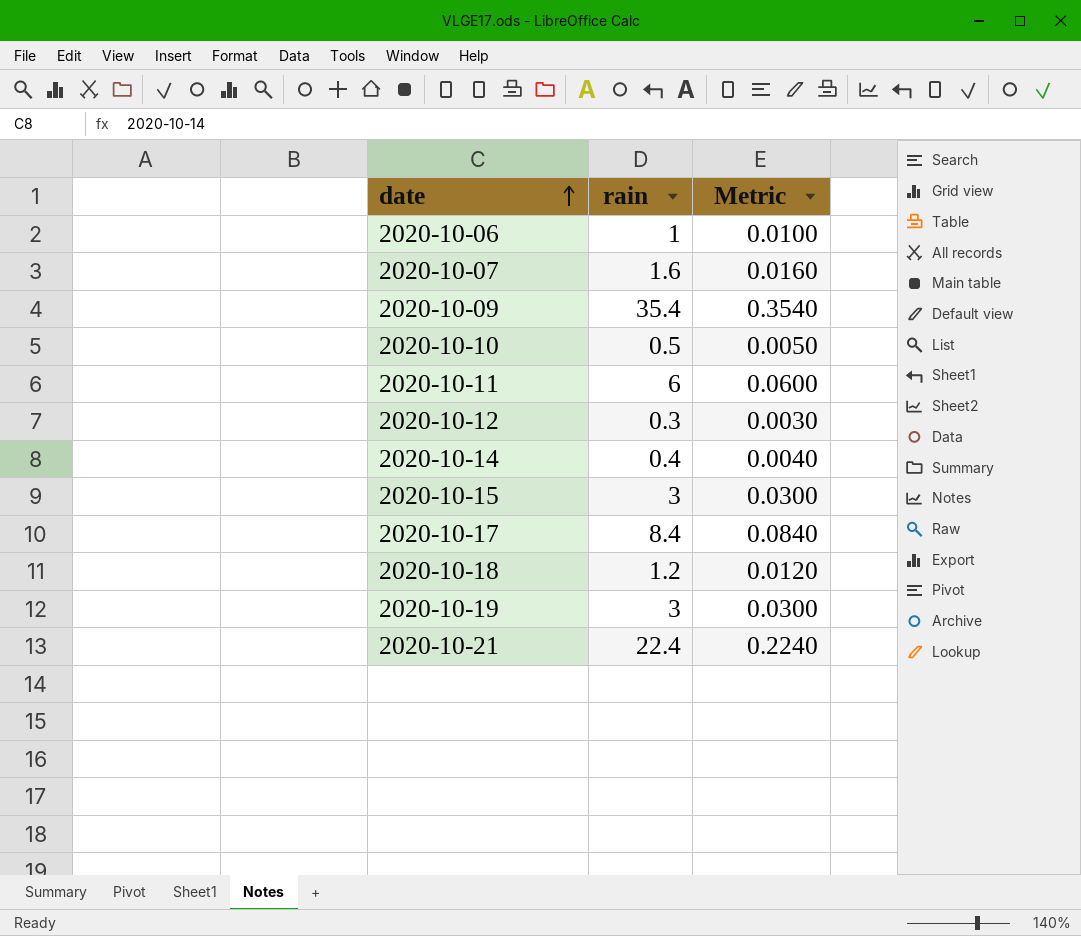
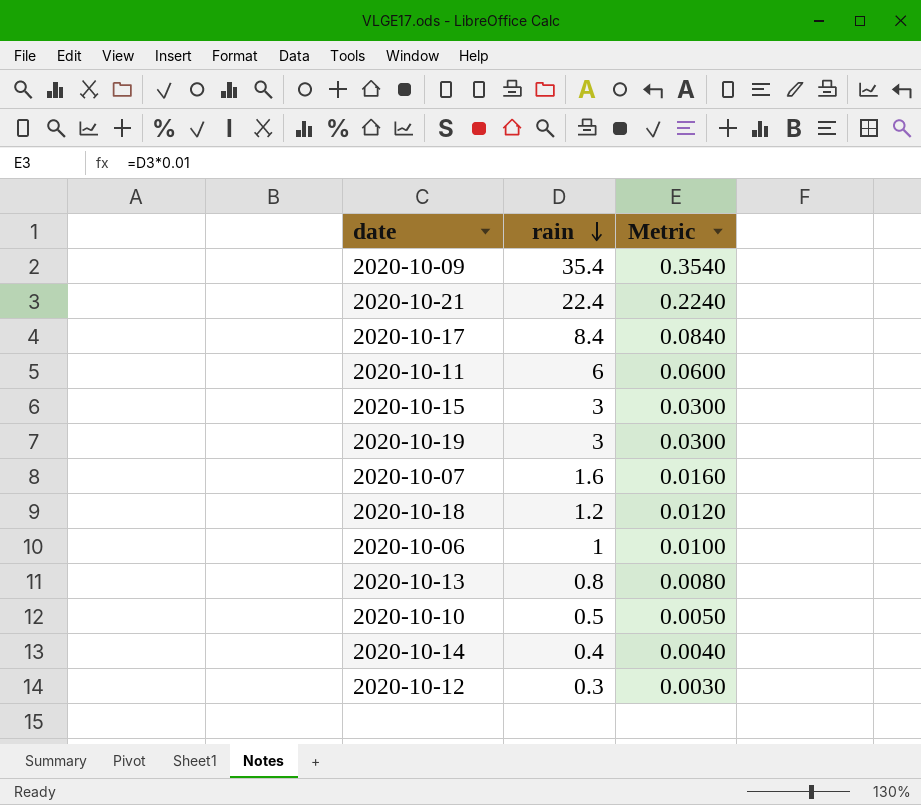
row order: date ascending -> rain descending
row 2020-10-13: none -> 0.8 | 0.0080

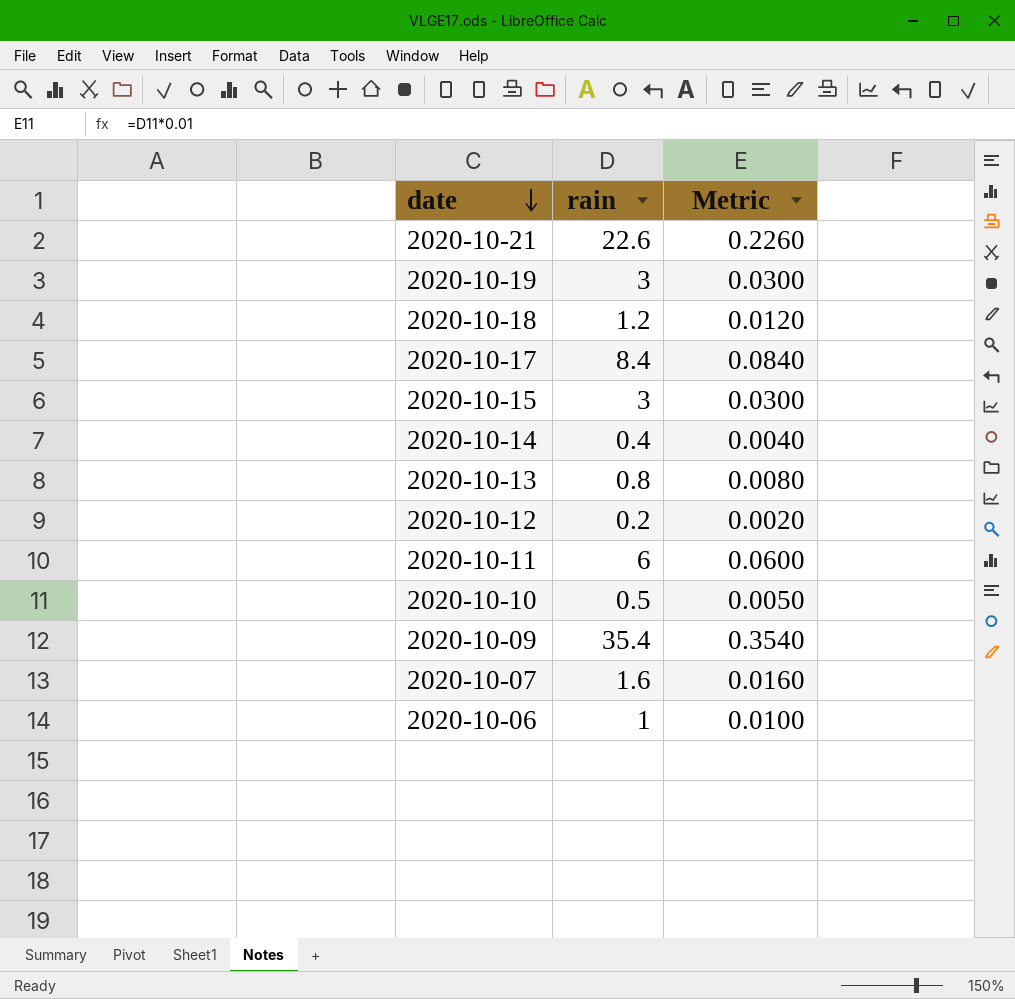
row order: rain descending -> date descending
2020-10-21 | rain: 22.4 -> 22.6
2020-10-21 | Metric: 0.2240 -> 0.2260
2020-10-12 | rain: 0.3 -> 0.2
2020-10-12 | Metric: 0.0030 -> 0.0020

